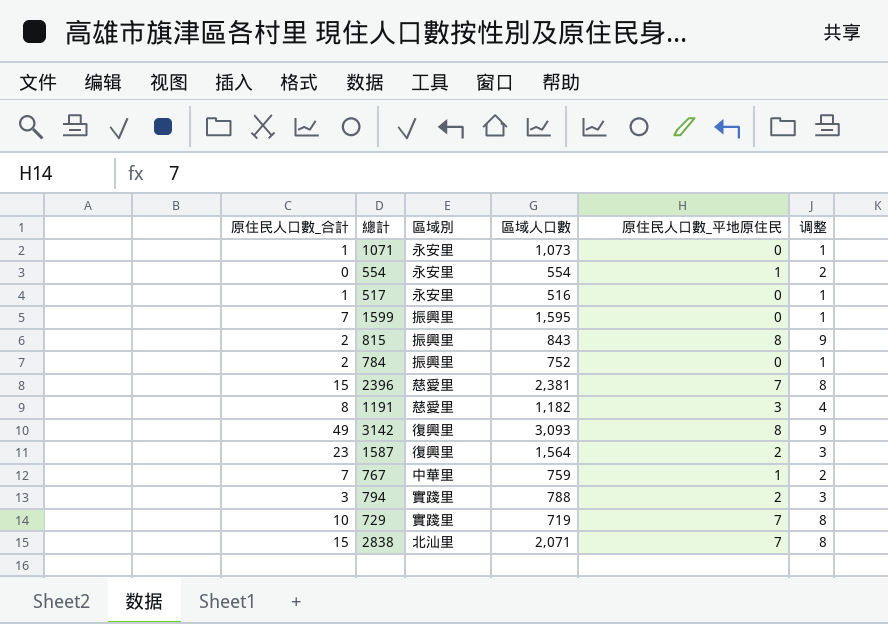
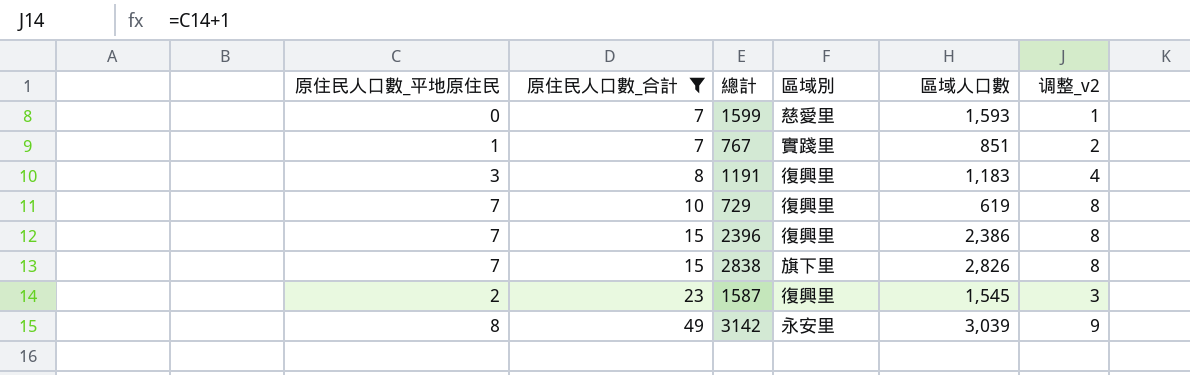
filter: none -> 原住民人口數_合計 >= 7
row order: none -> 原住民人口數_合計 ascending
column 原住民人口數_平地原住民 | position: 5 -> 1
column name: 调整 -> 调整_v2
1599 | 區域別: 振興里 -> 慈愛里
1599 | 區域人口數: 1,595 -> 1,593
767 | 區域別: 中華里 -> 實踐里
767 | 區域人口數: 759 -> 851
1191 | 區域別: 慈愛里 -> 復興里
1191 | 區域人口數: 1,182 -> 1,183
729 | 區域別: 實踐里 -> 復興里
729 | 區域人口數: 719 -> 619
2396 | 區域別: 慈愛里 -> 復興里
2396 | 區域人口數: 2,381 -> 2,386
2838 | 區域別: 北汕里 -> 旗下里
2838 | 區域人口數: 2,071 -> 2,826
1587 | 區域人口數: 1,564 -> 1,545
3142 | 區域別: 復興里 -> 永安里
3142 | 區域人口數: 3,093 -> 3,039

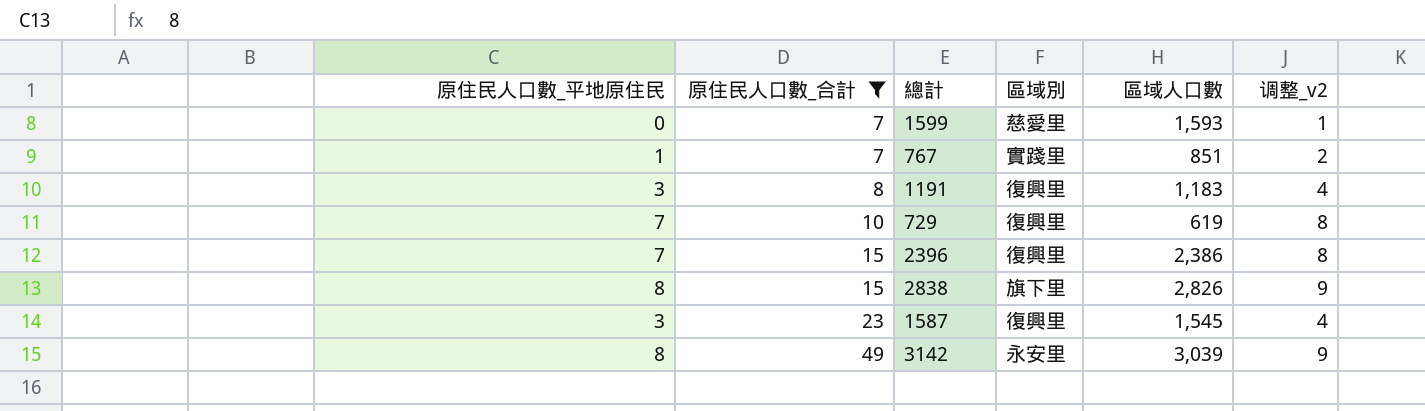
2838 | 原住民人口數_平地原住民: 7 -> 8
2838 | 调整_v2: 8 -> 9
1587 | 原住民人口數_平地原住民: 2 -> 3
1587 | 调整_v2: 3 -> 4

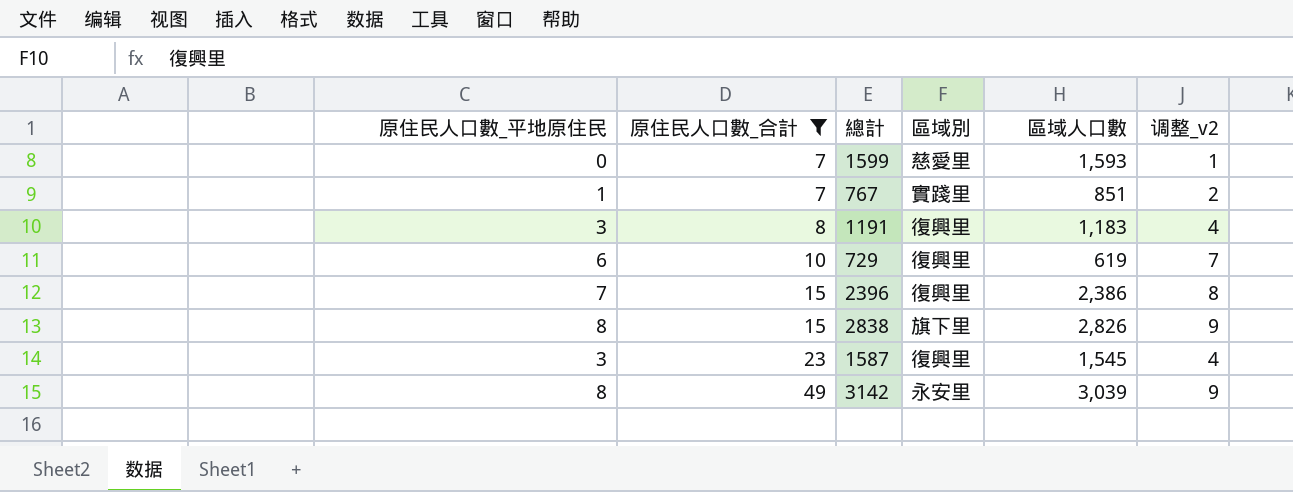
729 | 原住民人口數_平地原住民: 7 -> 6
729 | 调整_v2: 8 -> 7

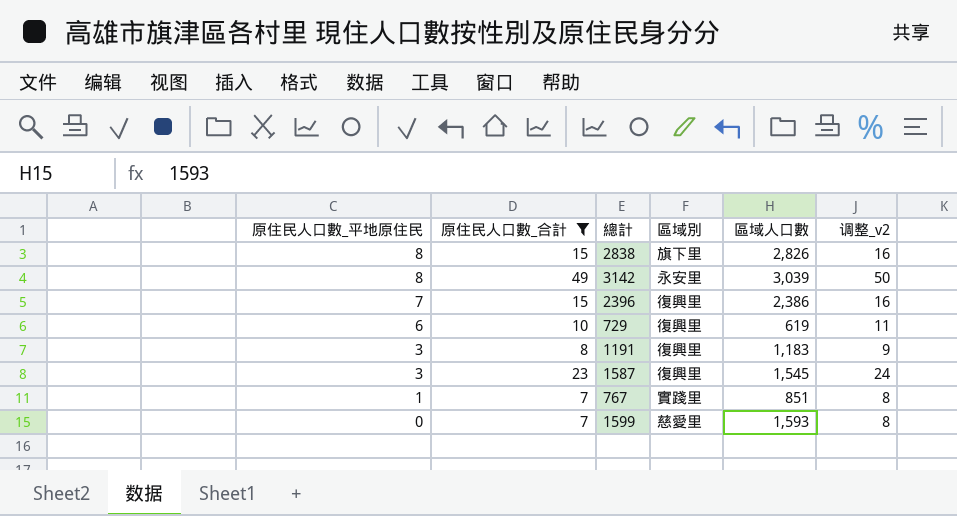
row order: 原住民人口數_合計 ascending -> 原住民人口數_平地原住民 descending
column 调整_v2 | formula: [原住民人口數_平地原住民] + 1 -> [原住民人口數_合計] + 1

